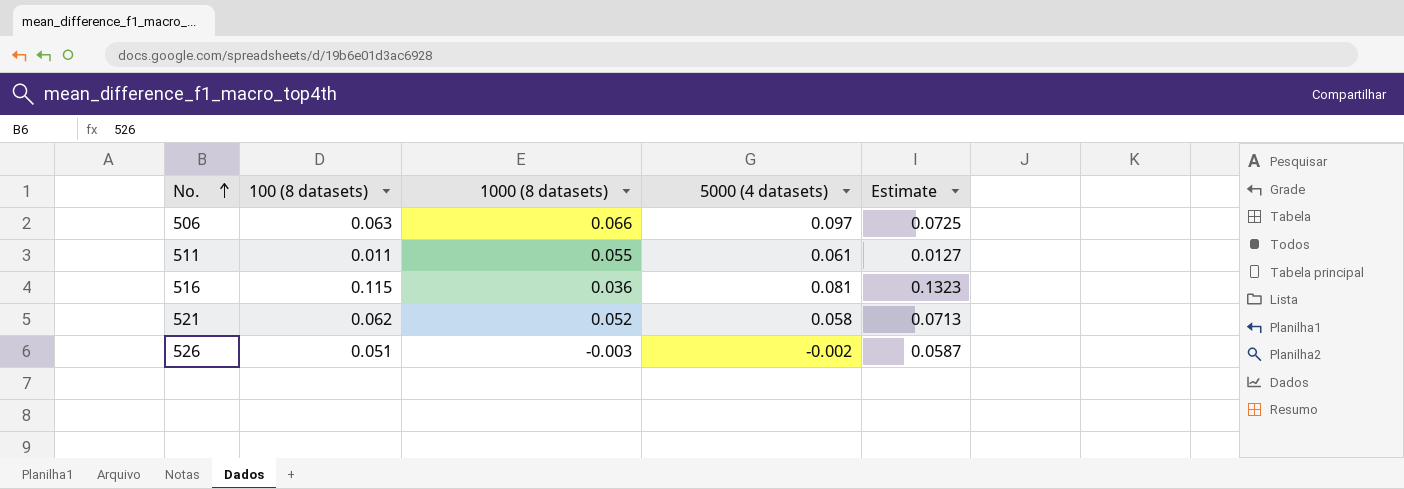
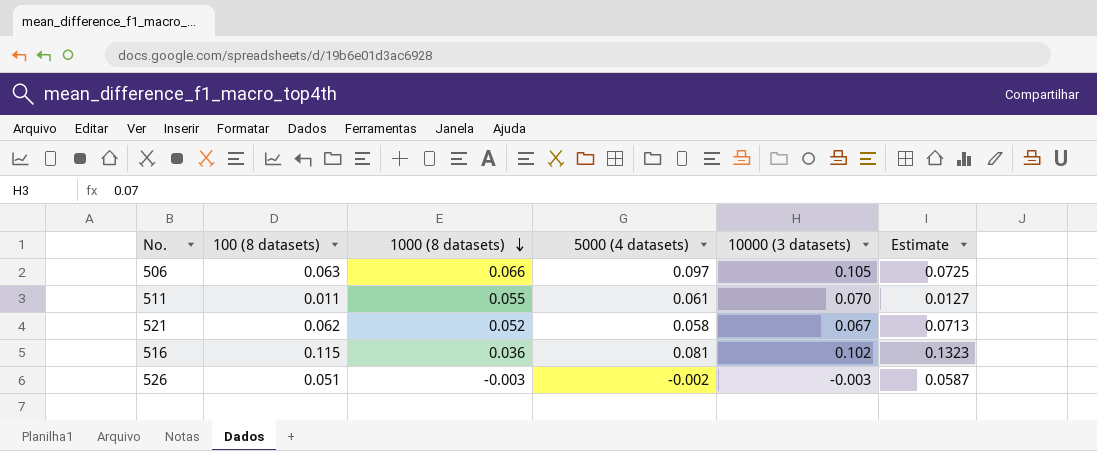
row order: No. ascending -> 1000 (8 datasets) descending
column 10000 (3 datasets) | position: none -> 5

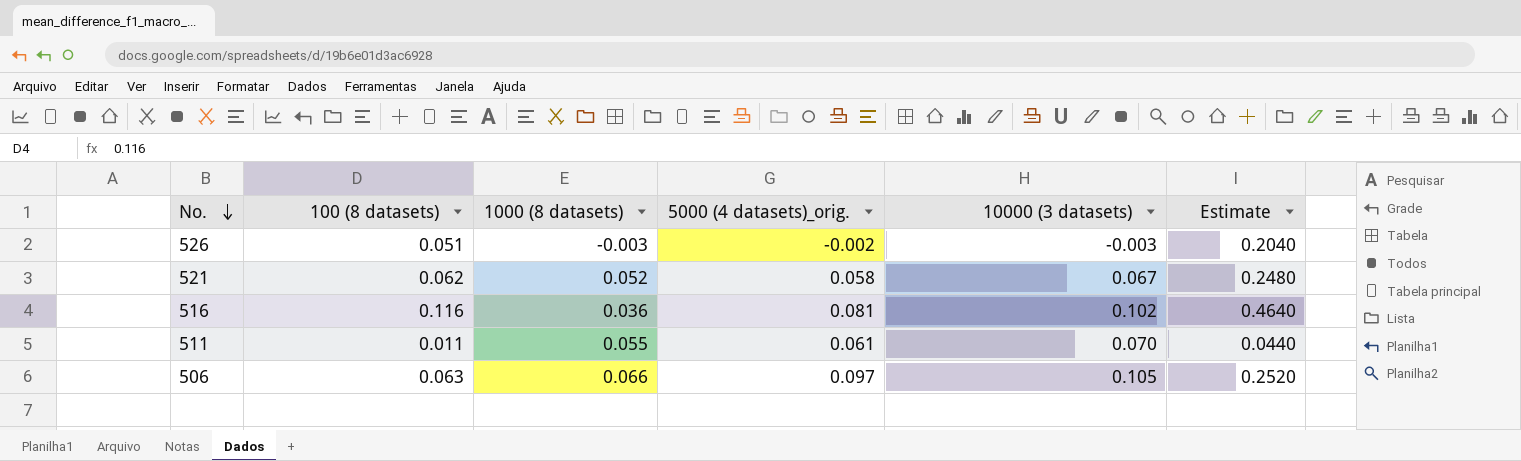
row order: 1000 (8 datasets) descending -> No. descending
column name: 5000 (4 datasets) -> 5000 (4 datasets)_orig.
column Estimate | formula: [100 (8 datasets)] * 1.15 -> [100 (8 datasets)] * 4
516 | 100 (8 datasets): 0.115 -> 0.116

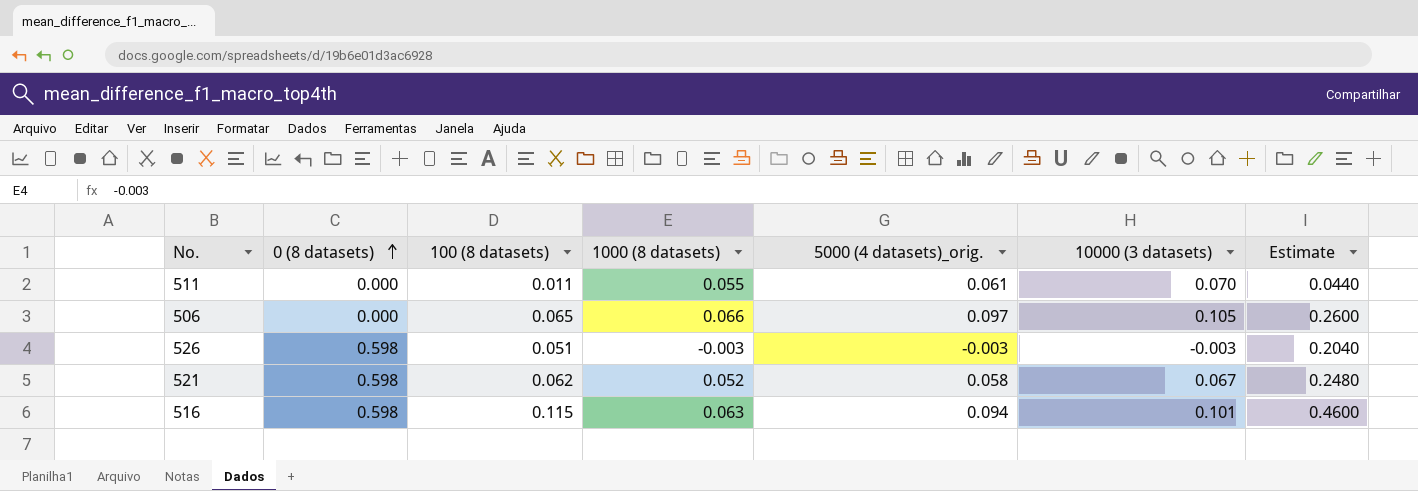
row order: No. descending -> 0 (8 datasets) ascending
column 0 (8 datasets) | position: none -> 2
506 | 100 (8 datasets): 0.063 -> 0.065
506 | Estimate: 0.2520 -> 0.2600
526 | 5000 (4 datasets)_orig.: -0.002 -> -0.003
516 | 100 (8 datasets): 0.116 -> 0.115
516 | 1000 (8 datasets): 0.036 -> 0.063
516 | 5000 (4 datasets)_orig.: 0.081 -> 0.094
516 | 10000 (3 datasets): 0.102 -> 0.101
516 | Estimate: 0.4640 -> 0.4600

